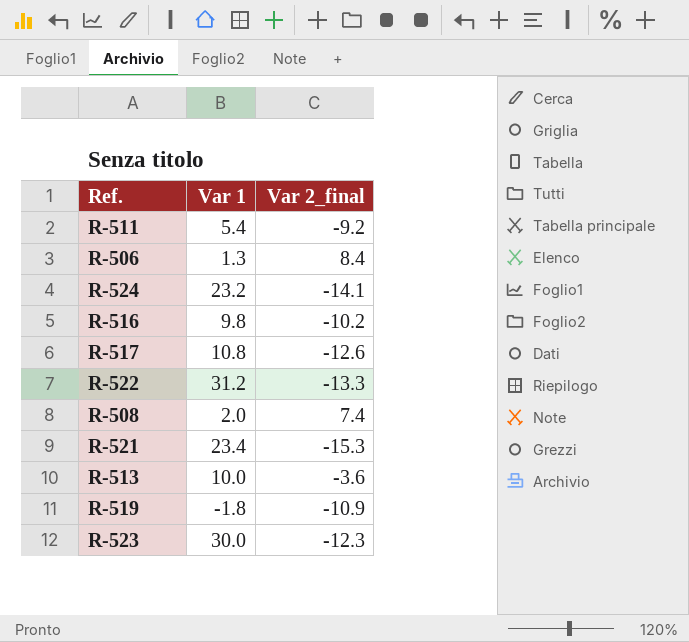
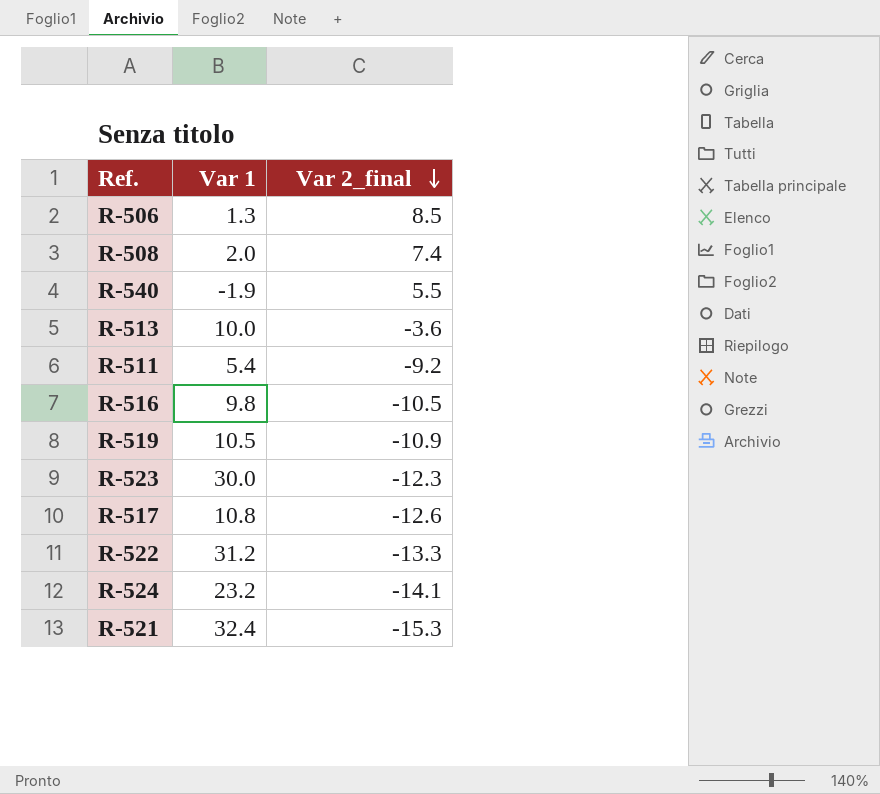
row order: none -> Var 2_final descending
R-506 | Var 2_final: 8.4 -> 8.5
row R-540: none -> -1.9 | 5.5
R-516 | Var 2_final: -10.2 -> -10.5
R-519 | Var 1: -1.8 -> 10.5
R-521 | Var 1: 23.4 -> 32.4

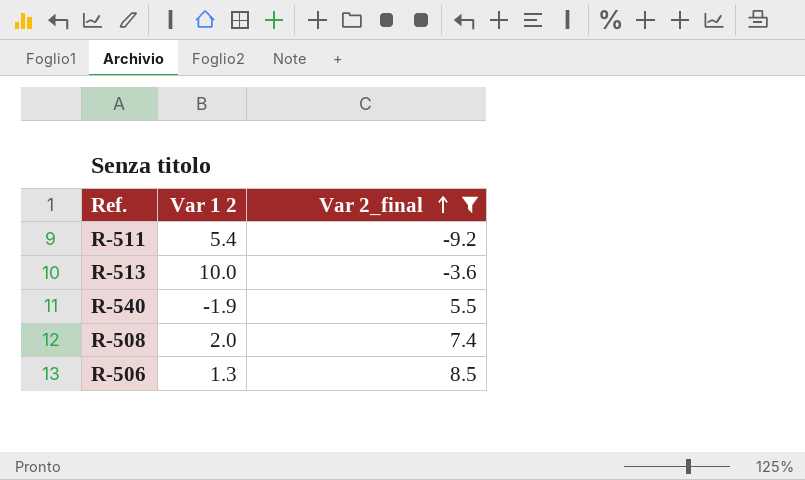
filter: none -> Var 2_final >= -9.2
row order: Var 2_final descending -> Var 2_final ascending
column name: Var 1 -> Var 1 2

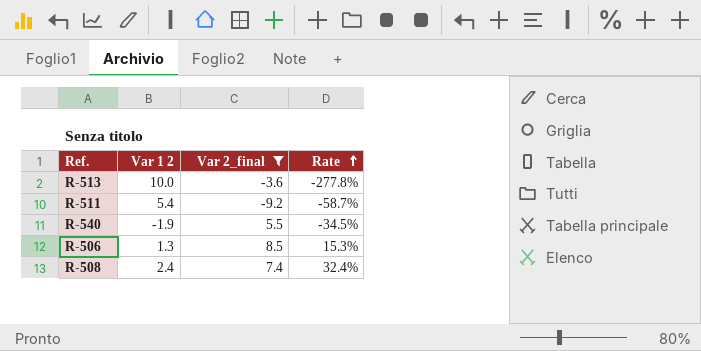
row order: Var 2_final ascending -> Rate ascending
column Rate | formula: none -> [Var 1 2] / [Var 2_final]
R-508 | Var 1 2: 2.0 -> 2.4

